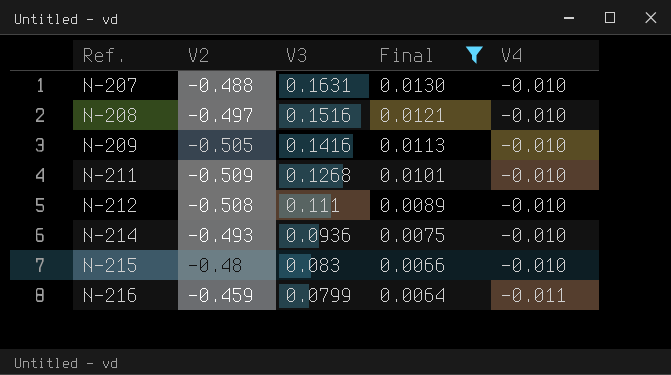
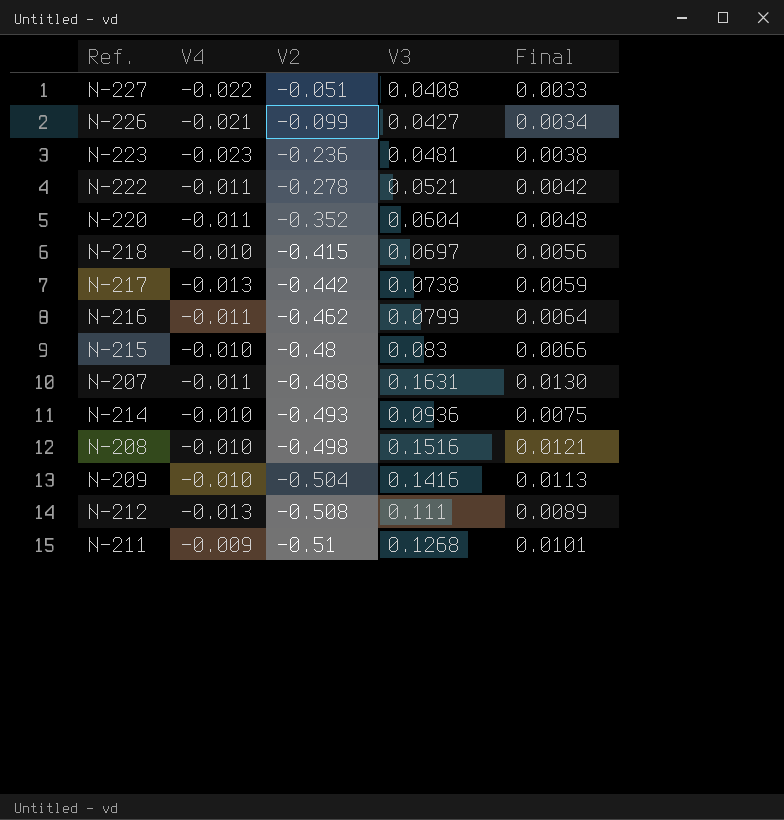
filter: Final >= 0.0064 -> none
row order: Ref. ascending -> V2 descending
column V4 | position: 5 -> 2
N-216 | V2: -0.459 -> -0.462
N-207 | V4: -0.010 -> -0.011
N-208 | V2: -0.497 -> -0.498
N-209 | V2: -0.505 -> -0.504
N-212 | V4: -0.010 -> -0.013
N-211 | V4: -0.010 -> -0.009
N-211 | V2: -0.509 -> -0.51

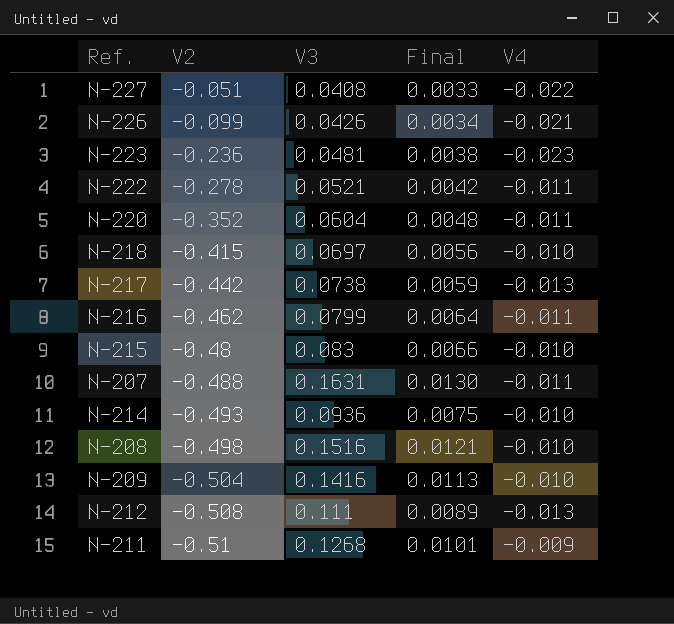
column V4 | position: 2 -> 5
N-226 | V3: 0.0427 -> 0.0426

